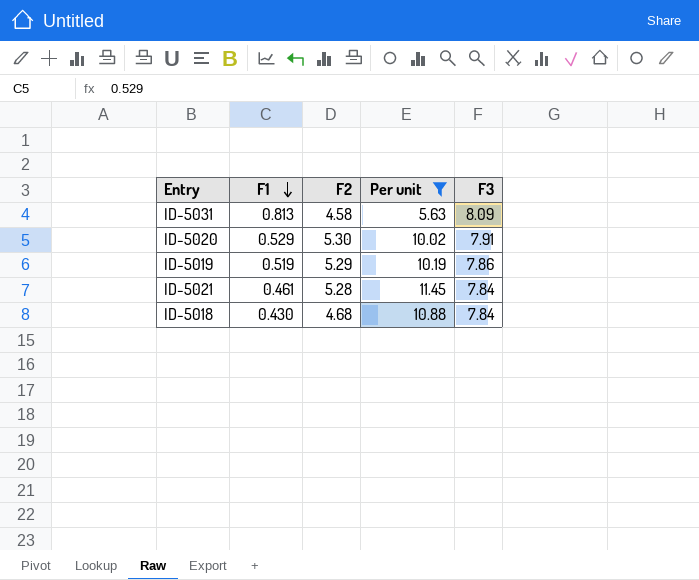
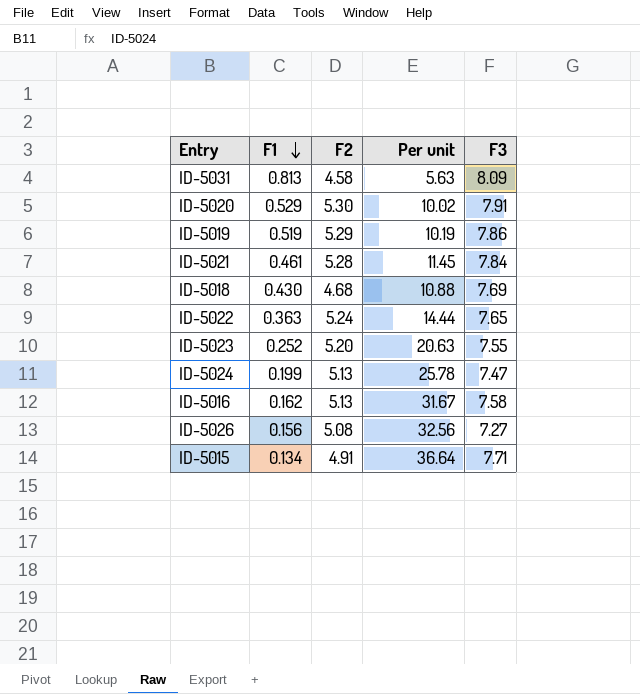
filter: Per unit <= 11.45 -> none
ID-5018 | F3: 7.84 -> 7.69

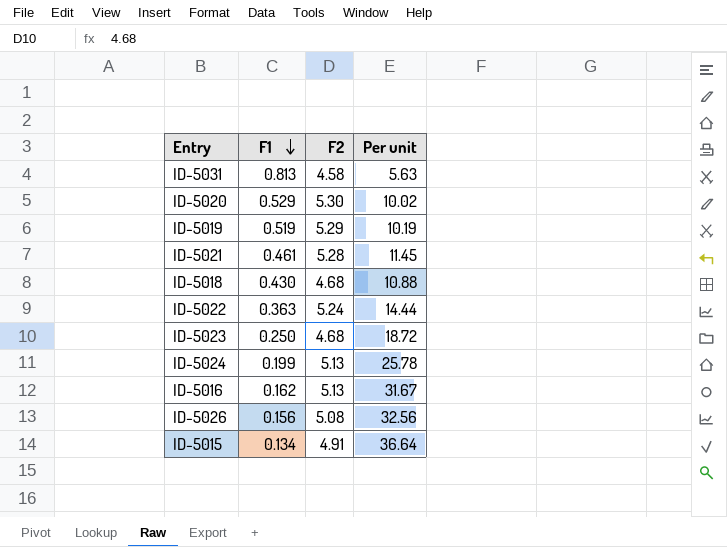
column F3 | position: 5 -> none
ID-5023 | F1: 0.252 -> 0.250
ID-5023 | F2: 5.20 -> 4.68
ID-5023 | Per unit: 20.63 -> 18.72

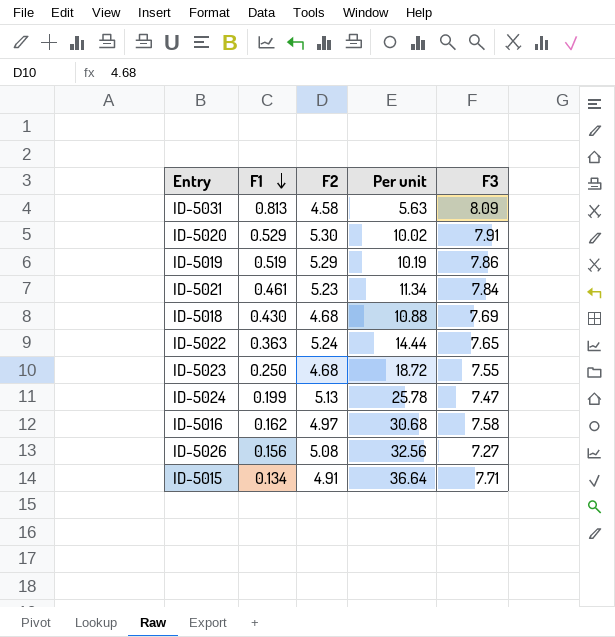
column F3 | position: none -> 5
ID-5021 | F2: 5.28 -> 5.23
ID-5021 | Per unit: 11.45 -> 11.34
ID-5016 | F2: 5.13 -> 4.97
ID-5016 | Per unit: 31.67 -> 30.68

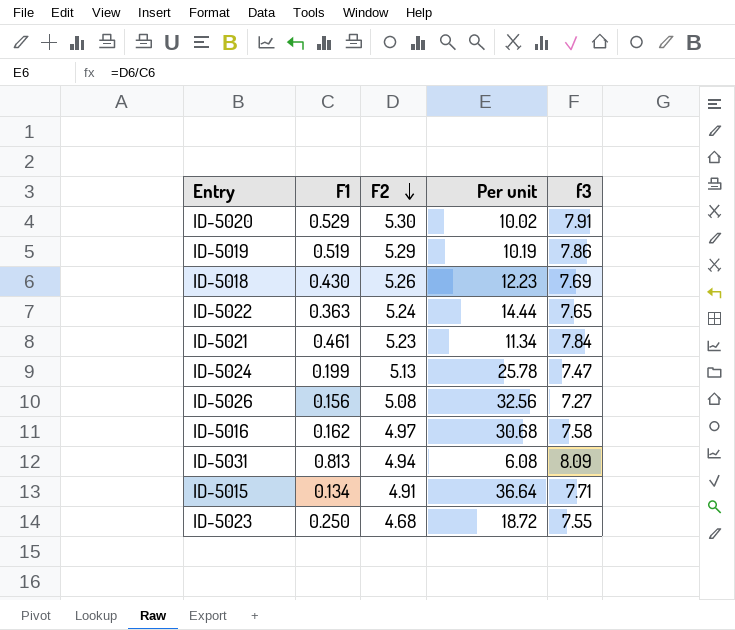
row order: F1 descending -> F2 descending
column name: F3 -> f3
ID-5018 | F2: 4.68 -> 5.26
ID-5018 | Per unit: 10.88 -> 12.23
ID-5031 | F2: 4.58 -> 4.94
ID-5031 | Per unit: 5.63 -> 6.08

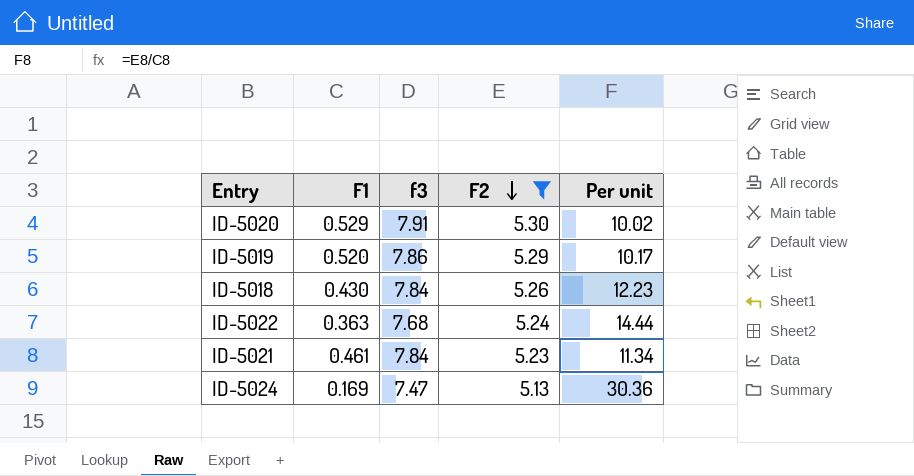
filter: none -> F2 >= 5.13
column f3 | position: 5 -> 3
ID-5019 | F1: 0.519 -> 0.520
ID-5019 | Per unit: 10.19 -> 10.17
ID-5018 | f3: 7.69 -> 7.84
ID-5022 | f3: 7.65 -> 7.68
ID-5024 | F1: 0.199 -> 0.169
ID-5024 | Per unit: 25.78 -> 30.36

